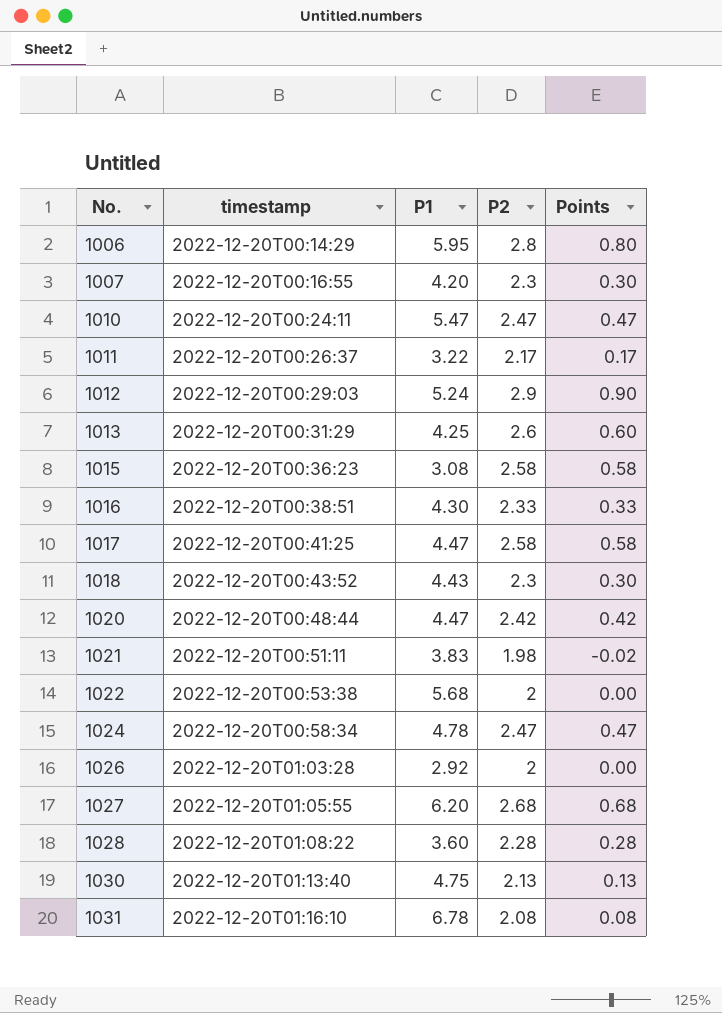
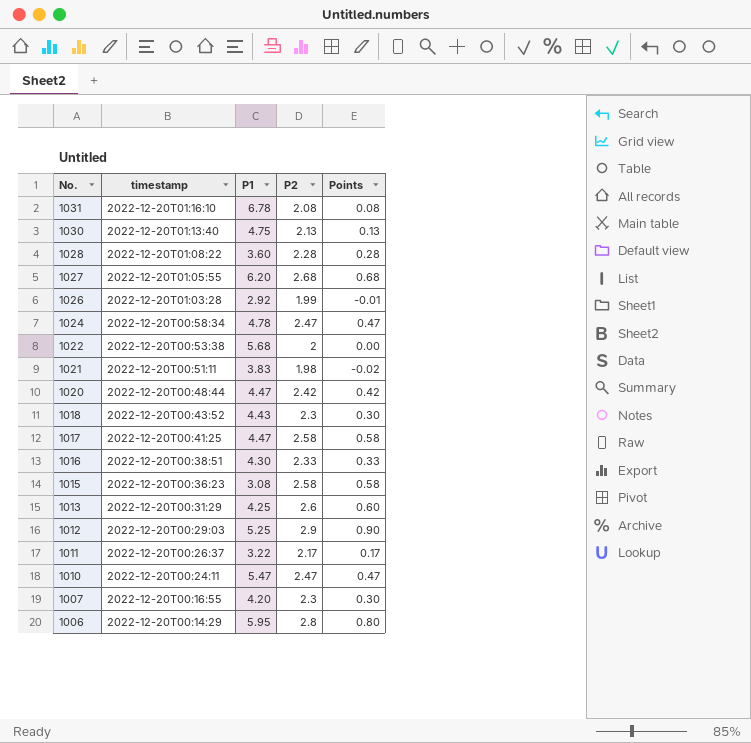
row order: No. ascending -> No. descending
1026 | P2: 2 -> 1.99
1026 | Points: 0.00 -> -0.01
1012 | P1: 5.24 -> 5.25

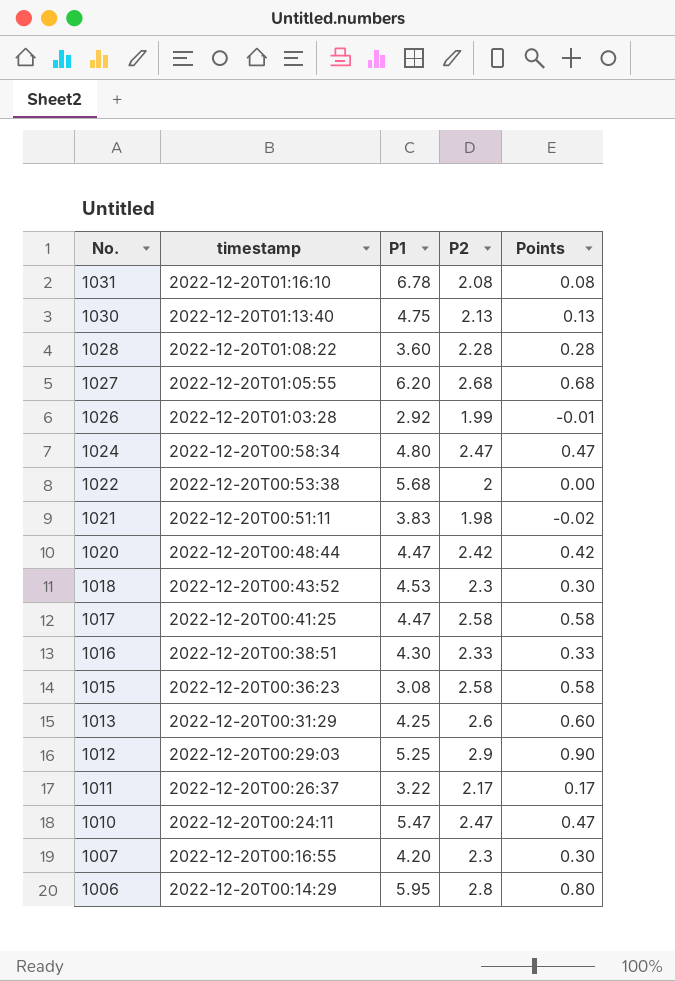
1024 | P1: 4.78 -> 4.80
1018 | P1: 4.43 -> 4.53

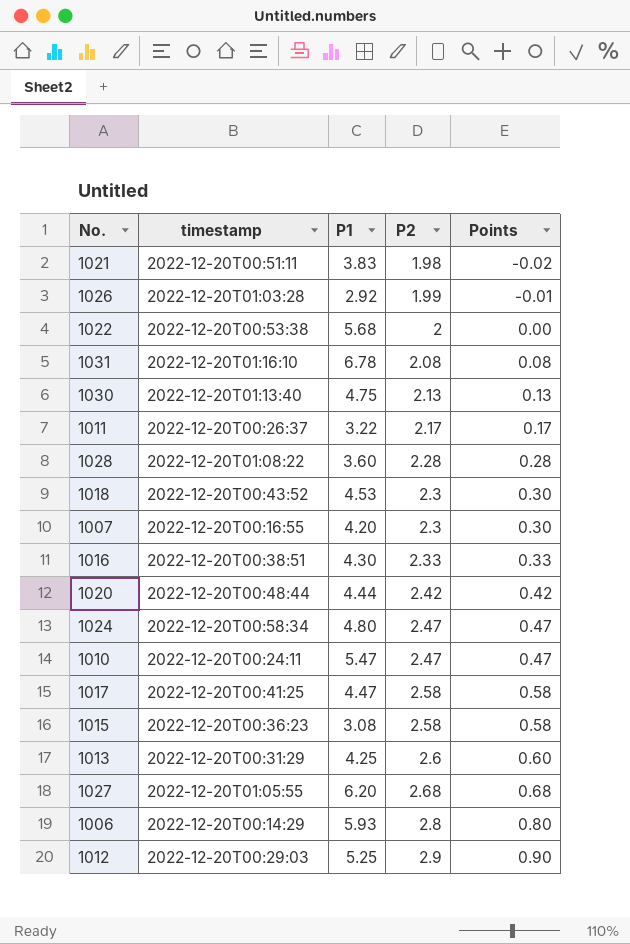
row order: No. descending -> P2 ascending
1020 | P1: 4.47 -> 4.44
1006 | P1: 5.95 -> 5.93

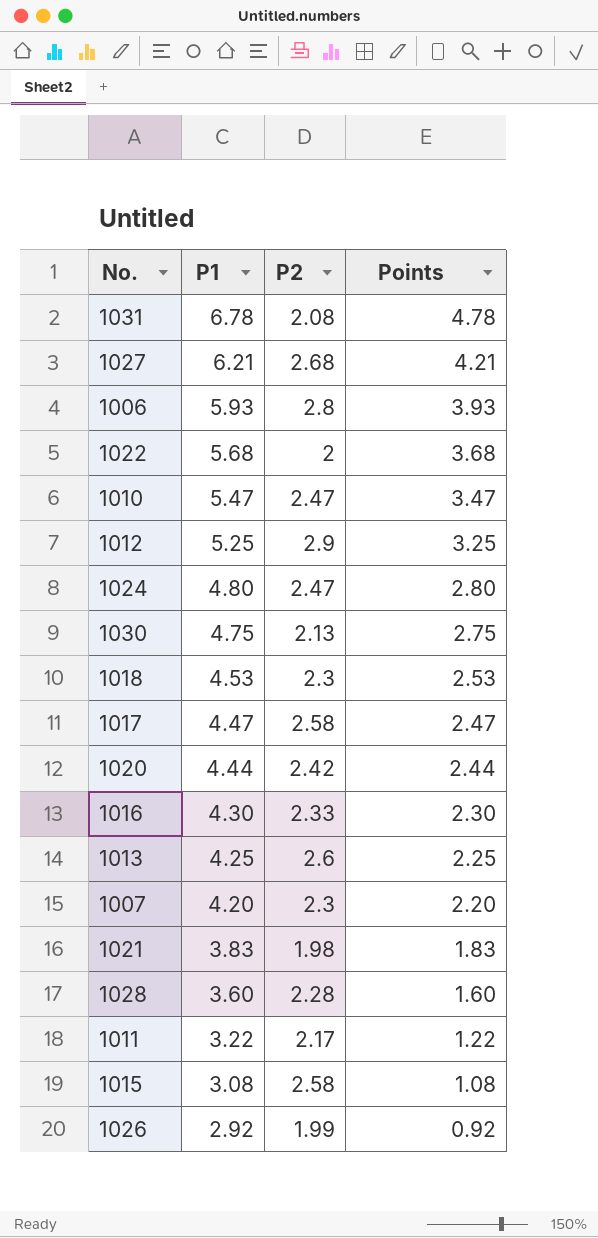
row order: P2 ascending -> P1 descending
column timestamp | position: 2 -> none
column Points | formula: [P2] - 2 -> [P1] - 2
1027 | P1: 6.20 -> 6.21

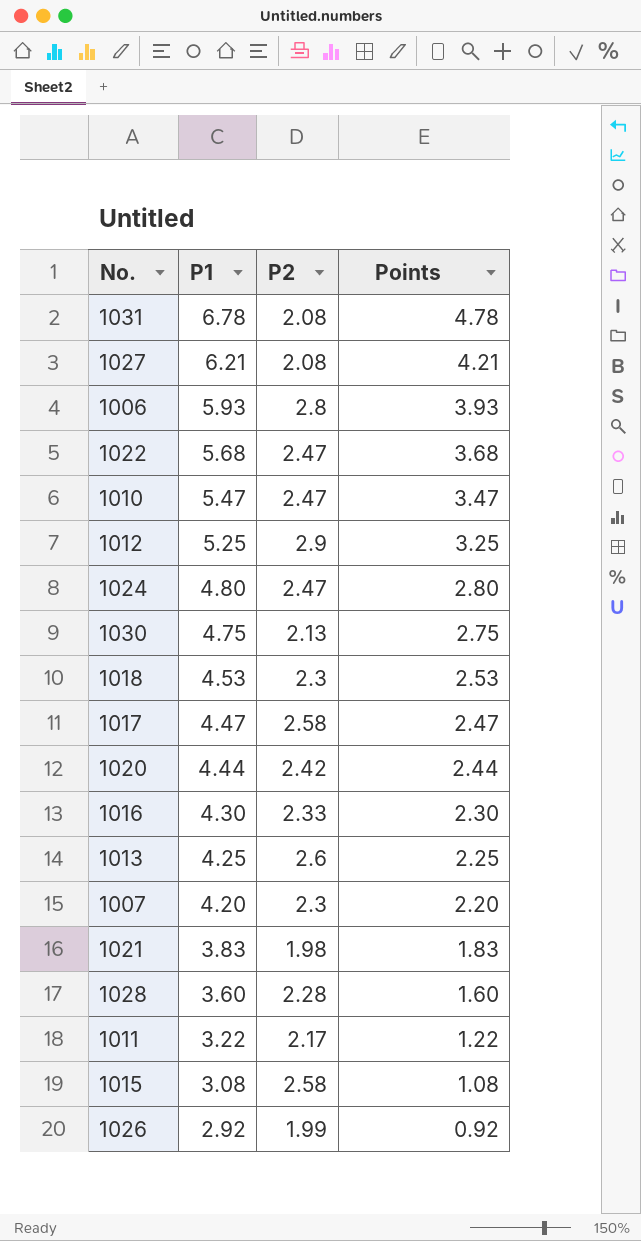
1027 | P2: 2.68 -> 2.08
1022 | P2: 2 -> 2.47

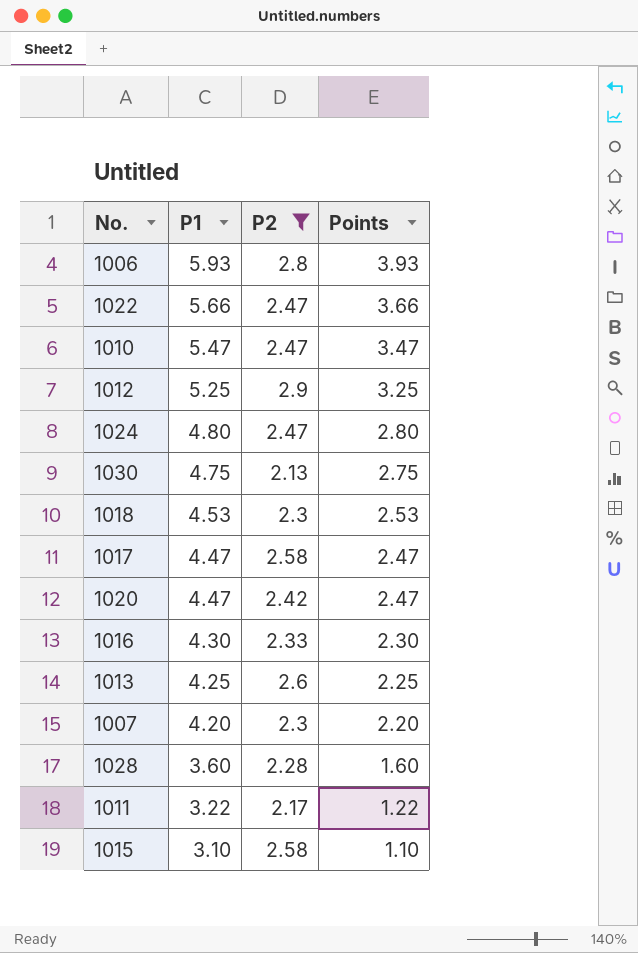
filter: none -> P2 >= 2.13
1022 | P1: 5.68 -> 5.66
1022 | Points: 3.68 -> 3.66
1020 | P1: 4.44 -> 4.47
1020 | Points: 2.44 -> 2.47
1015 | P1: 3.08 -> 3.10
1015 | Points: 1.08 -> 1.10

